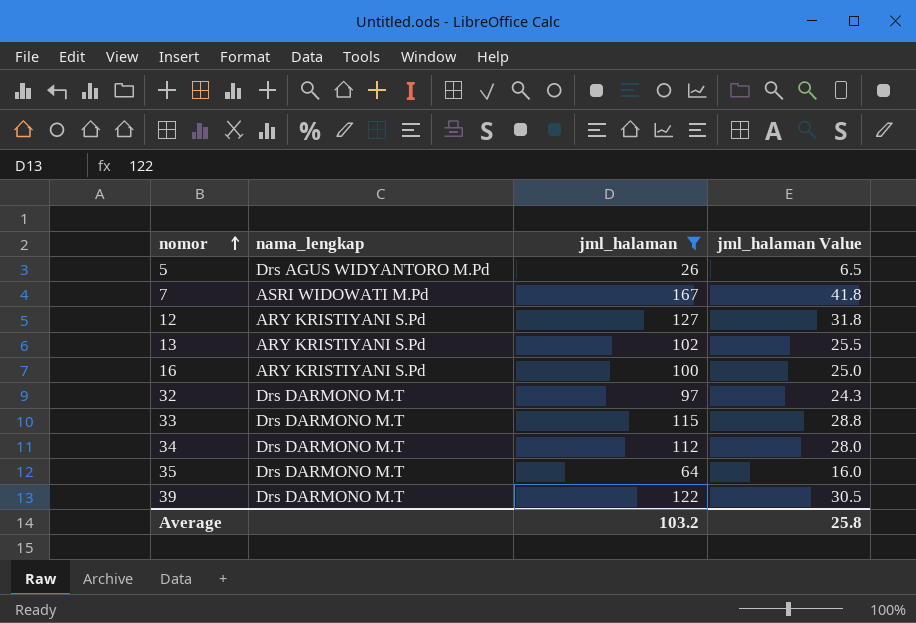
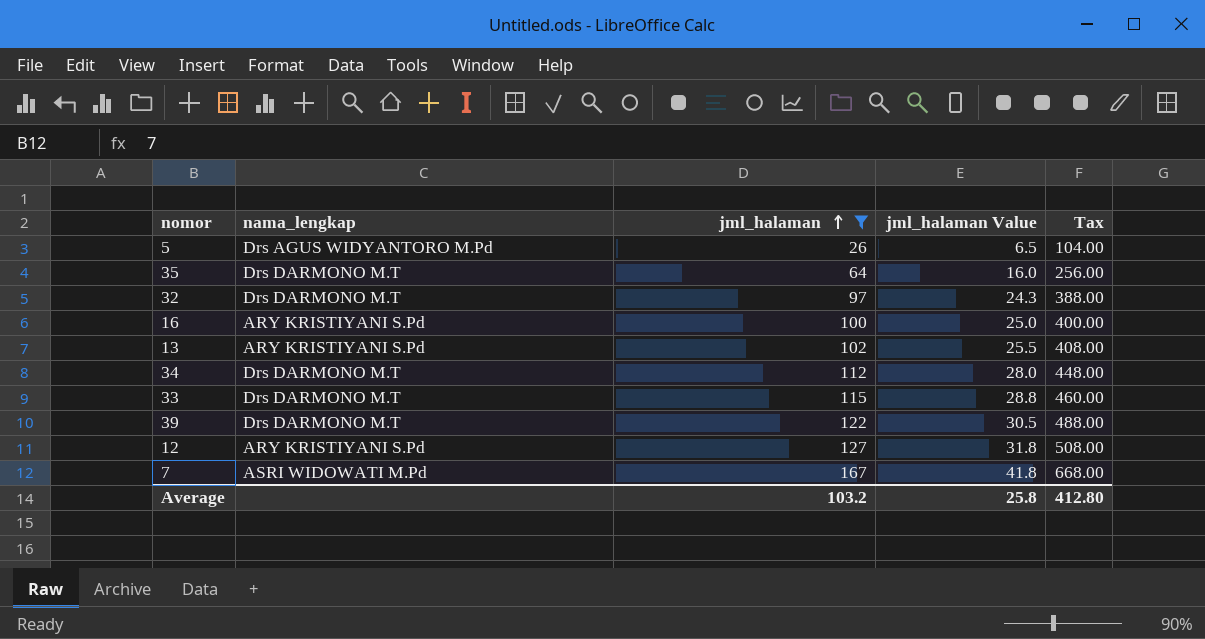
row order: nomor ascending -> jml_halaman ascending
column Tax | formula: none -> [jml_halaman] * 4

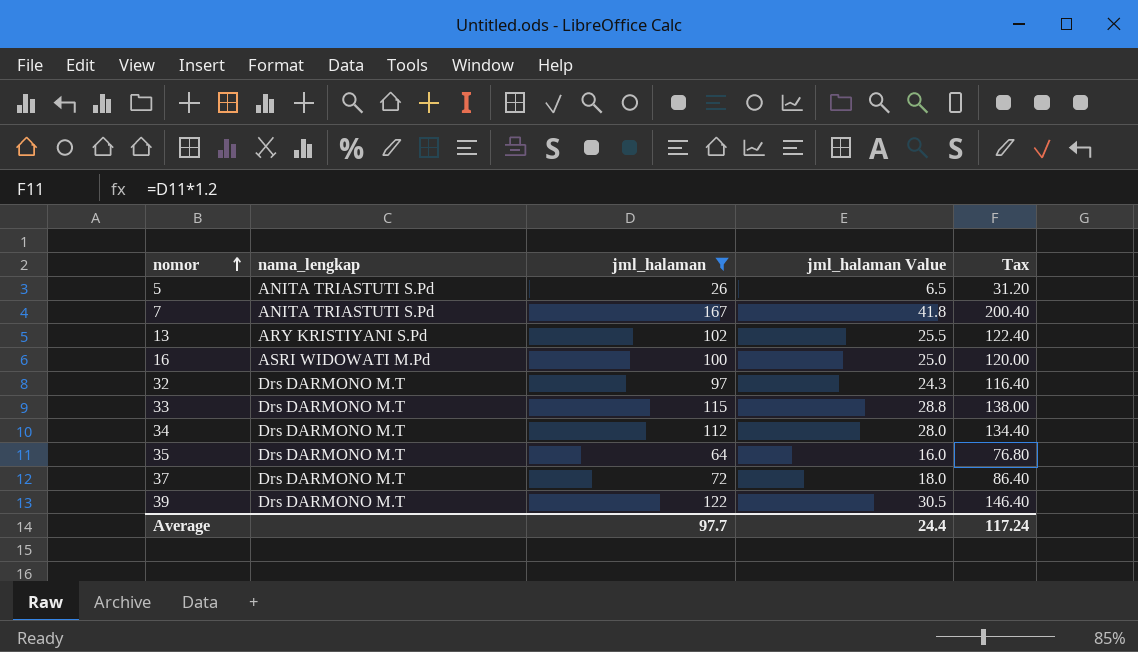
row order: jml_halaman ascending -> nomor ascending
column Tax | formula: [jml_halaman] * 4 -> [jml_halaman] * 1.2
row 12: ARY KRISTIYANI S.Pd | 127 | 31.8 | 508.00 -> none
5 | nama_lengkap: Drs AGUS WIDYANTORO M.Pd -> ANITA TRIASTUTI S.Pd
7 | nama_lengkap: ASRI WIDOWATI M.Pd -> ANITA TRIASTUTI S.Pd
16 | nama_lengkap: ARY KRISTIYANI S.Pd -> ASRI WIDOWATI M.Pd
row 37: none -> Drs DARMONO M.T | 72 | 18.0 | 86.40
Average | jml_halaman: 103.2 -> 97.7
Average | jml_halaman Value: 25.8 -> 24.4
Average | Tax: 412.80 -> 117.24

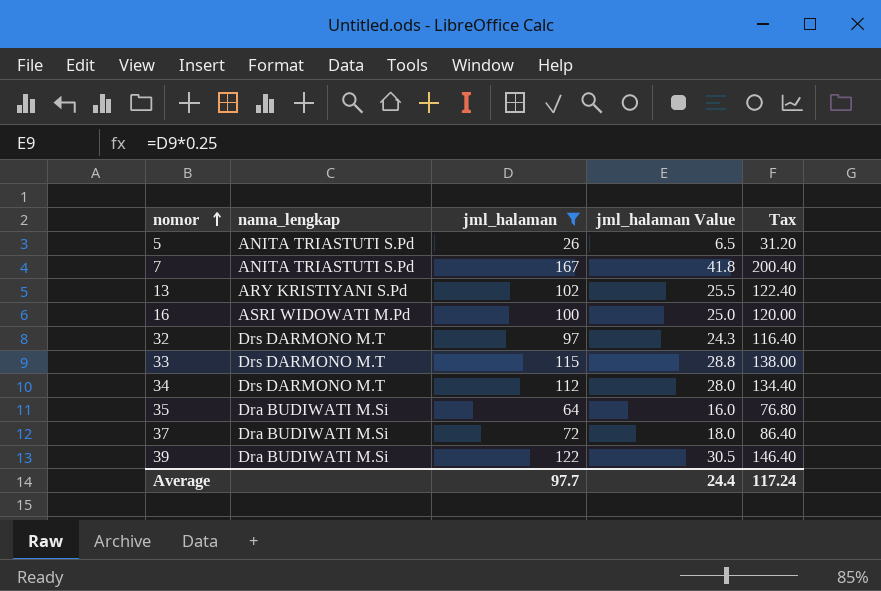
35 | nama_lengkap: Drs DARMONO M.T -> Dra BUDIWATI M.Si
37 | nama_lengkap: Drs DARMONO M.T -> Dra BUDIWATI M.Si
39 | nama_lengkap: Drs DARMONO M.T -> Dra BUDIWATI M.Si

